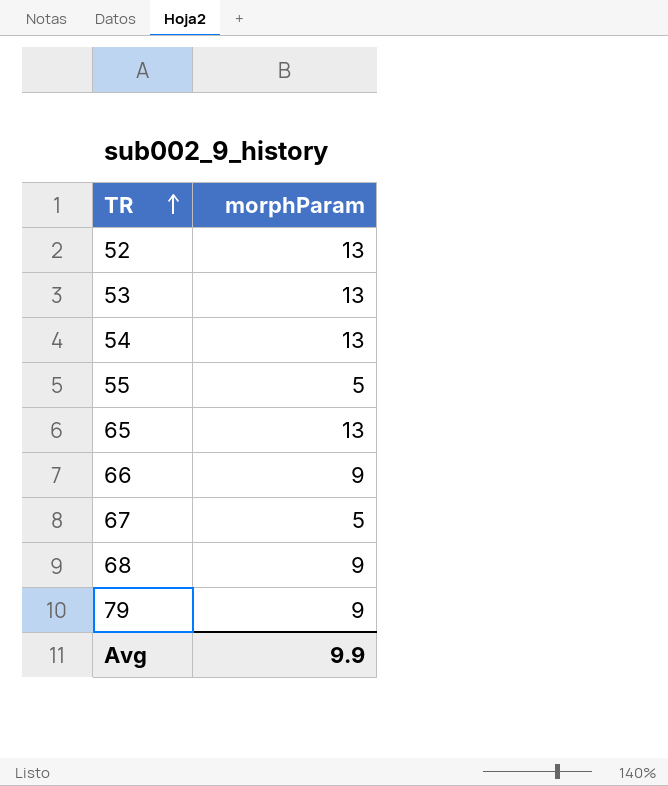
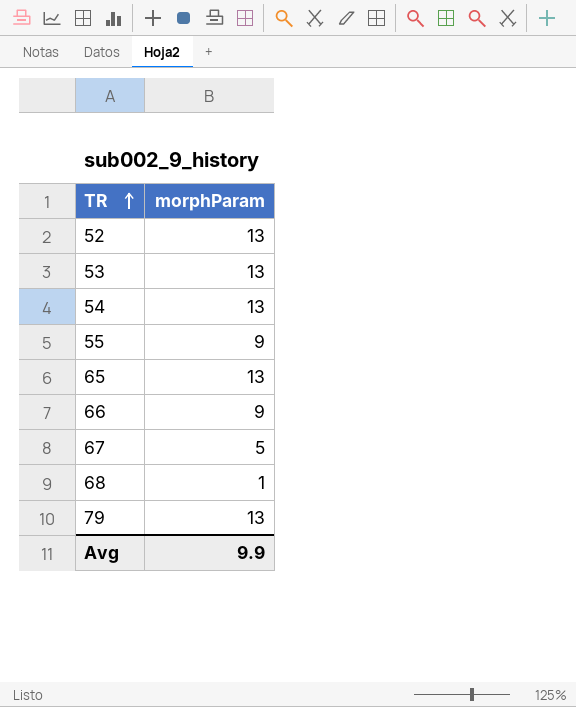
55 | morphParam: 5 -> 9
68 | morphParam: 9 -> 1
79 | morphParam: 9 -> 13

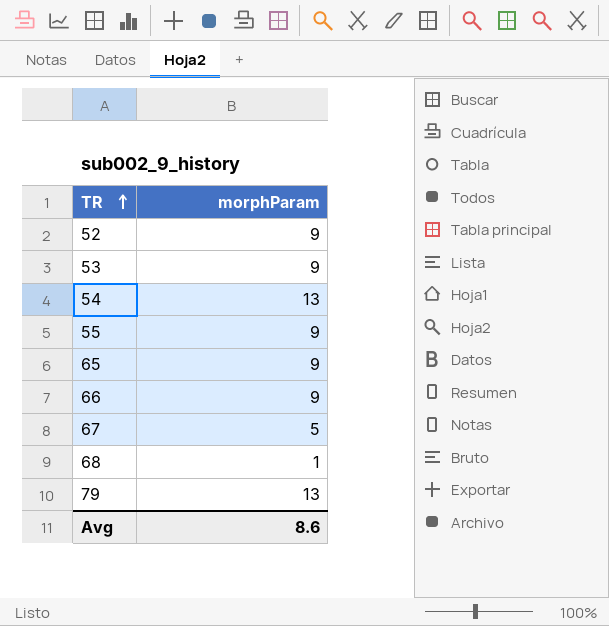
52 | morphParam: 13 -> 9
53 | morphParam: 13 -> 9
65 | morphParam: 13 -> 9
Avg | morphParam: 9.9 -> 8.6

